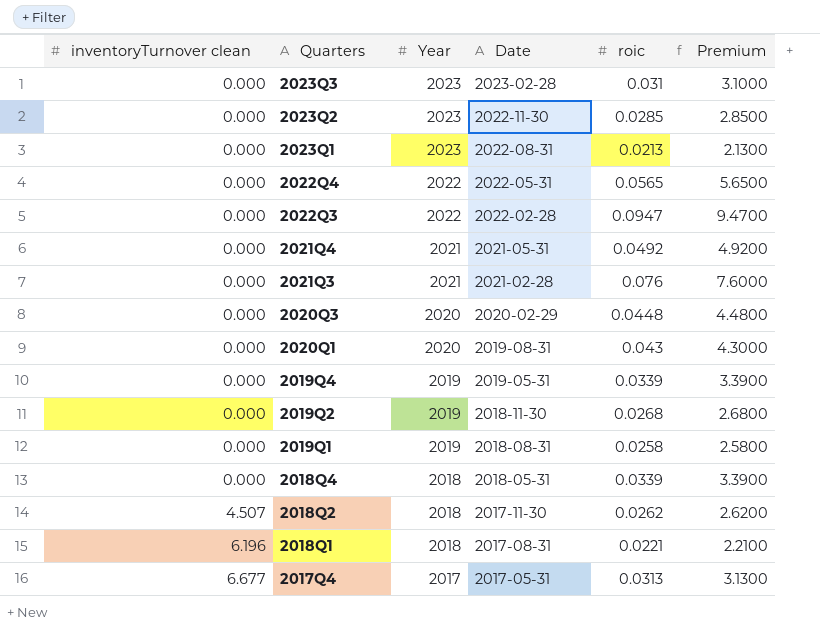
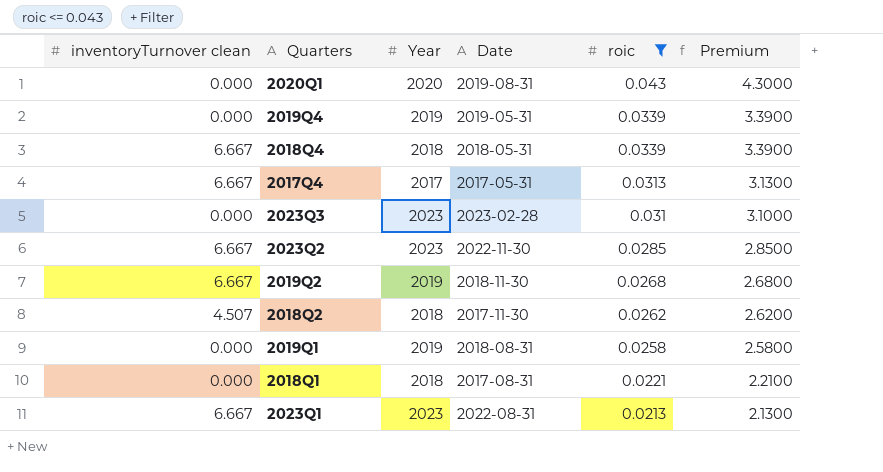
filter: none -> roic <= 0.043
row order: inventoryTurnover clean ascending -> roic descending
2018Q4 | inventoryTurnover clean: 0.000 -> 6.667
2017Q4 | inventoryTurnover clean: 6.677 -> 6.667
2023Q2 | inventoryTurnover clean: 0.000 -> 6.667
2019Q2 | inventoryTurnover clean: 0.000 -> 6.667
2018Q1 | inventoryTurnover clean: 6.196 -> 0.000
2023Q1 | inventoryTurnover clean: 0.000 -> 6.667

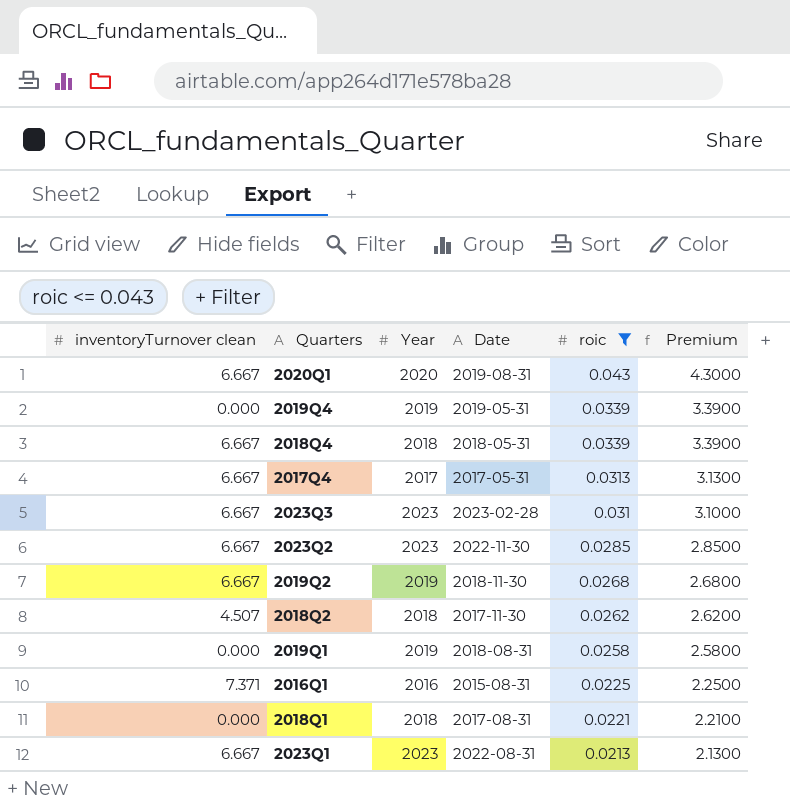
2020Q1 | inventoryTurnover clean: 0.000 -> 6.667
2023Q3 | inventoryTurnover clean: 0.000 -> 6.667
row 2016Q1: none -> 7.371 | 2016 | 2015-08-31 | 0.0225 | 2.2500

